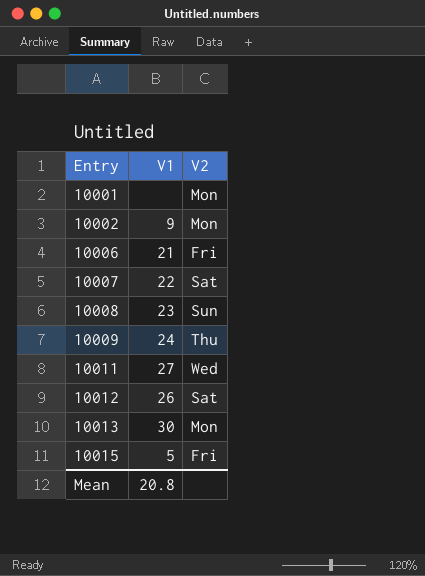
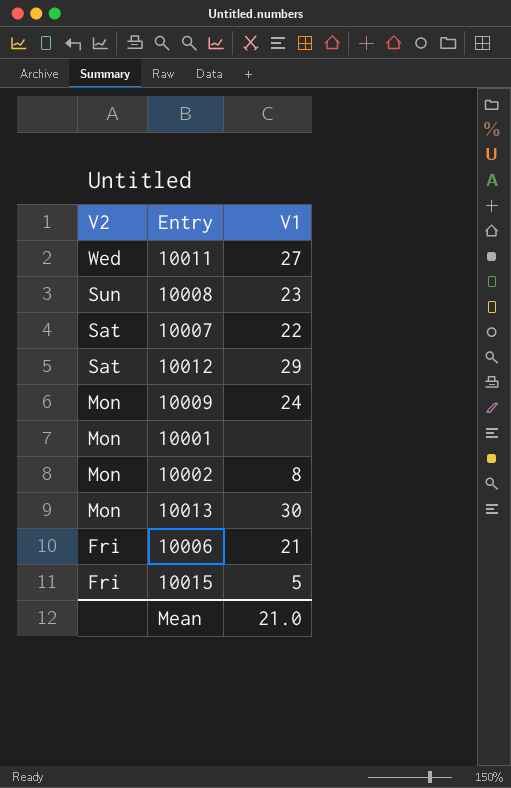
row order: Entry ascending -> V2 descending
column V2 | position: 3 -> 1
10012 | V1: 26 -> 29
10009 | V2: Thu -> Mon
10002 | V1: 9 -> 8
Mean | V1: 20.8 -> 21.0

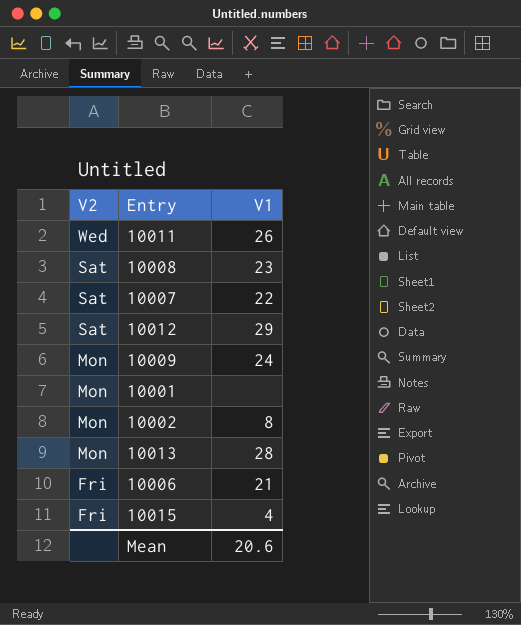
10011 | V1: 27 -> 26
10008 | V2: Sun -> Sat
10013 | V1: 30 -> 28
10015 | V1: 5 -> 4
Mean | V1: 21.0 -> 20.6

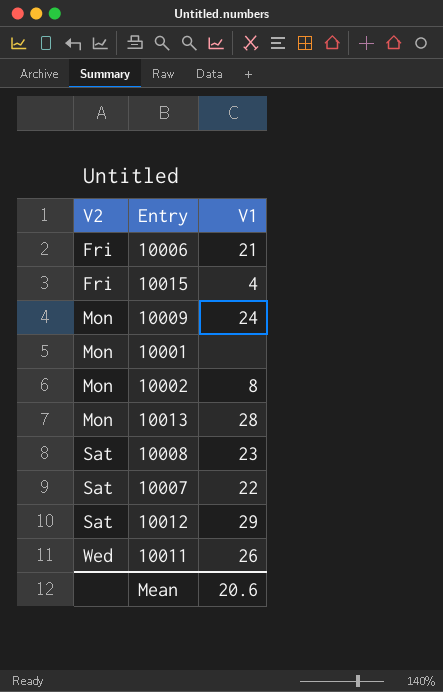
row order: V2 descending -> V2 ascending

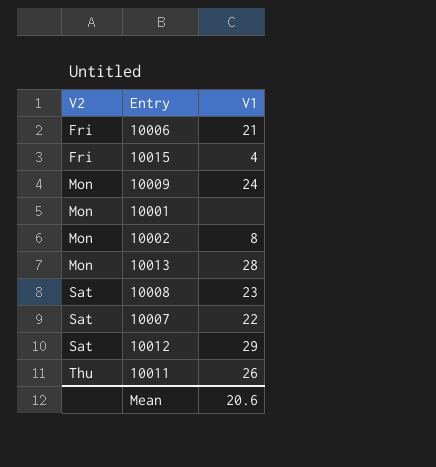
10011 | V2: Wed -> Thu

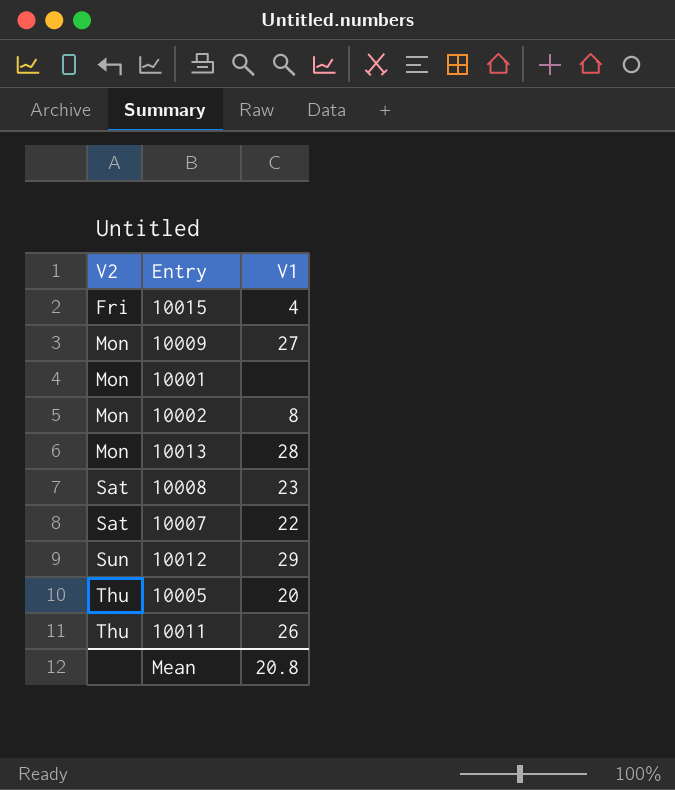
row 10006: Fri | 21 -> none
10009 | V1: 24 -> 27
10012 | V2: Sat -> Sun
row 10005: none -> Thu | 20
Mean | V1: 20.6 -> 20.8

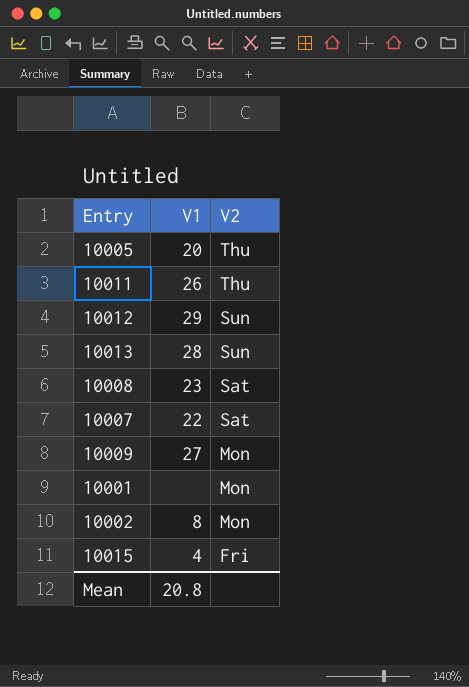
row order: V2 ascending -> V2 descending
column V2 | position: 1 -> 3
10013 | V2: Mon -> Sun

